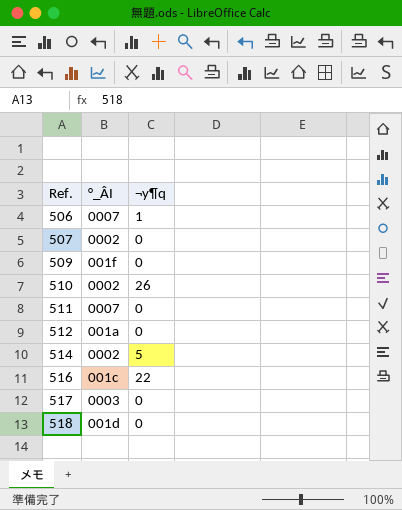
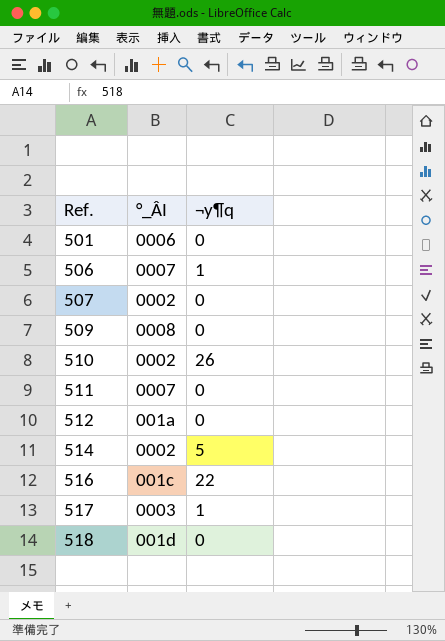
row 501: none -> 0006 | 0
509 | °_ÂI: 001f -> 0008
517 | ¬y¶q: 0 -> 1

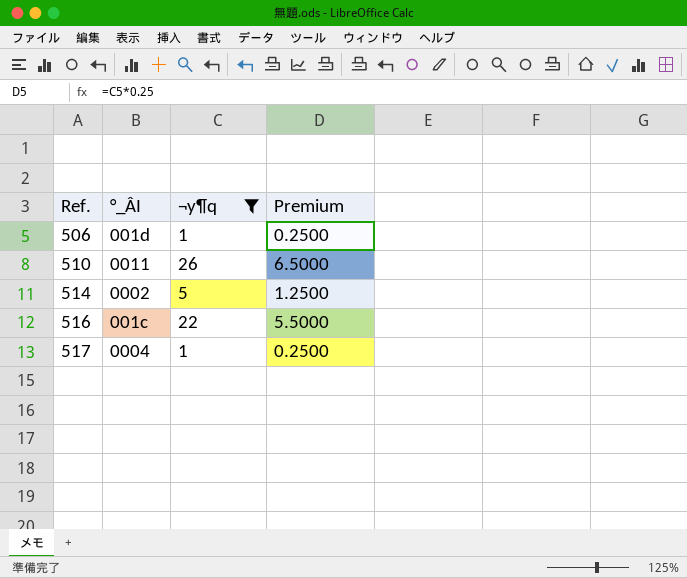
filter: none -> ¬y¶q != 0
column Premium | formula: none -> [¬y¶q] * 0.25
506 | °_ÂI: 0007 -> 001d
510 | °_ÂI: 0002 -> 0011
517 | °_ÂI: 0003 -> 0004

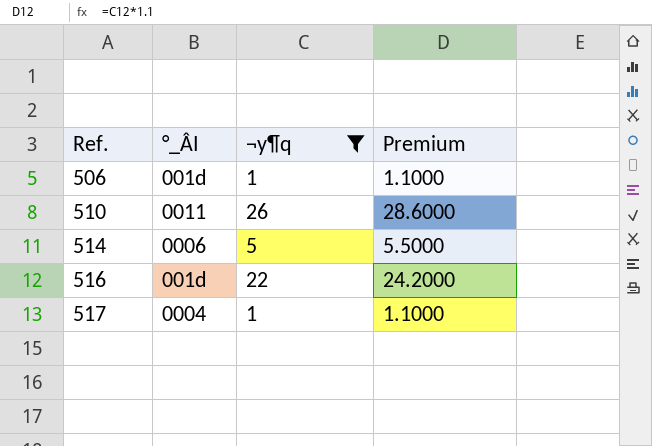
column Premium | formula: [¬y¶q] * 0.25 -> [¬y¶q] * 1.1
514 | °_ÂI: 0002 -> 0006
516 | °_ÂI: 001c -> 001d

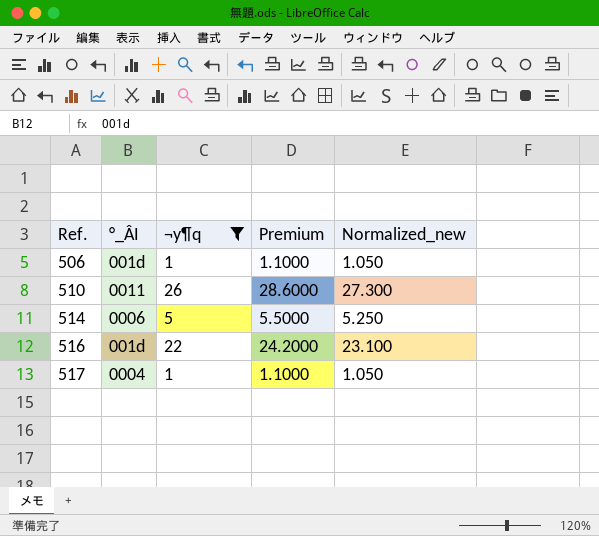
column Normalized_new | formula: none -> [¬y¶q] * 1.05

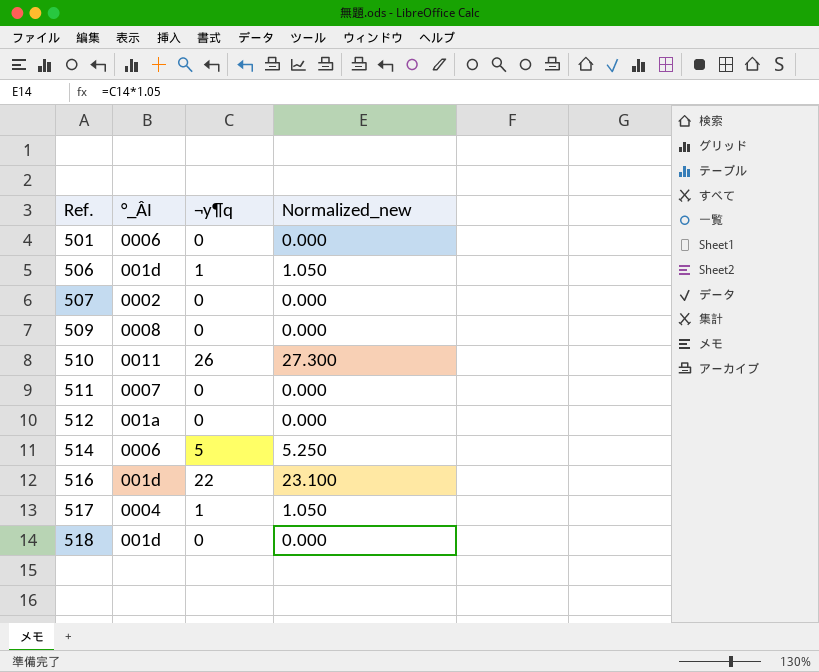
filter: ¬y¶q != 0 -> none
column Premium | formula: [¬y¶q] * 1.1 -> none

